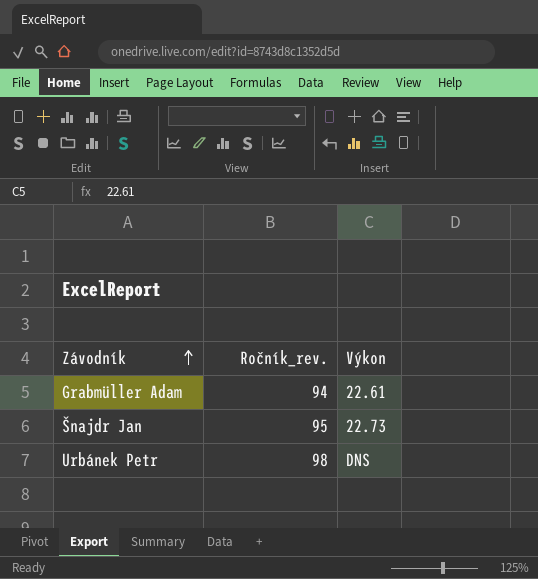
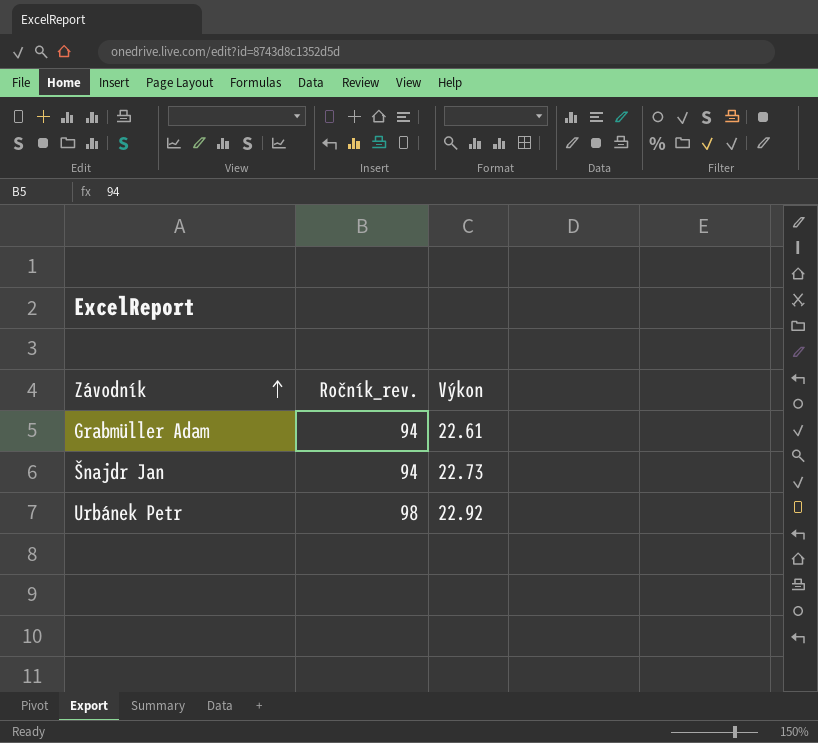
Šnajdr Jan | Ročník_rev.: 95 -> 94
Urbánek Petr | Výkon: DNS -> 22.92

